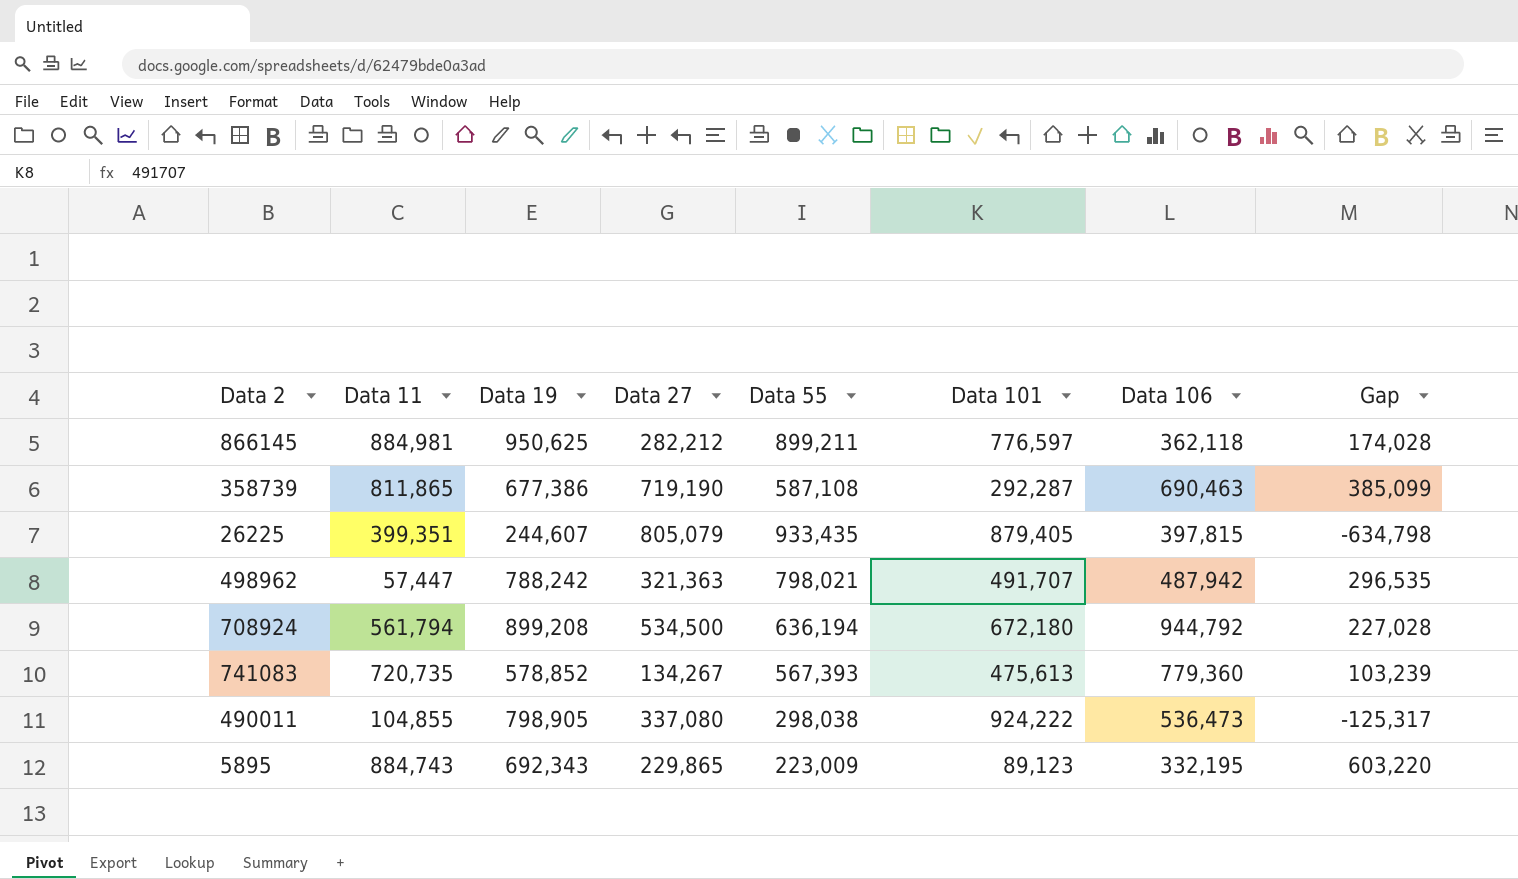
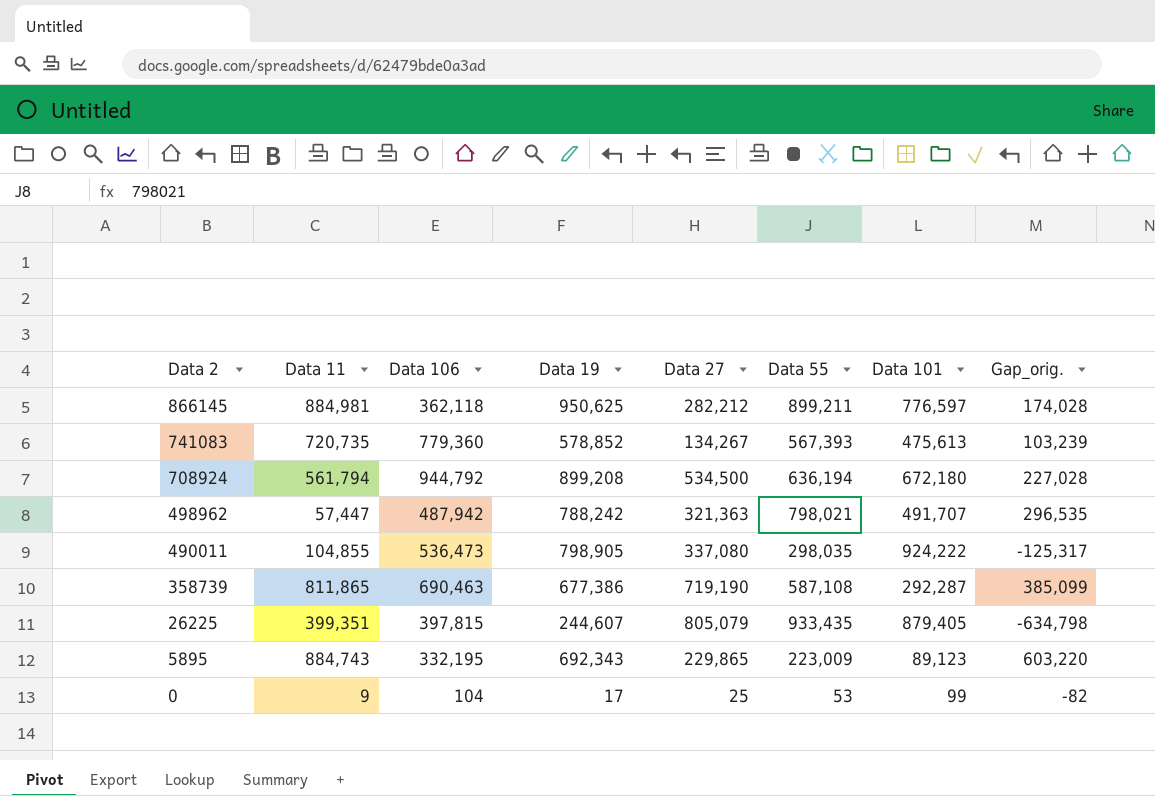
row order: none -> Data 2 descending
column Data 106 | position: 7 -> 3
column name: Gap -> Gap_orig.
490011 | Data 55: 298,038 -> 298,035
row 0: none -> 9 | 104 | 17 | 25 | 53 | 99 | -82

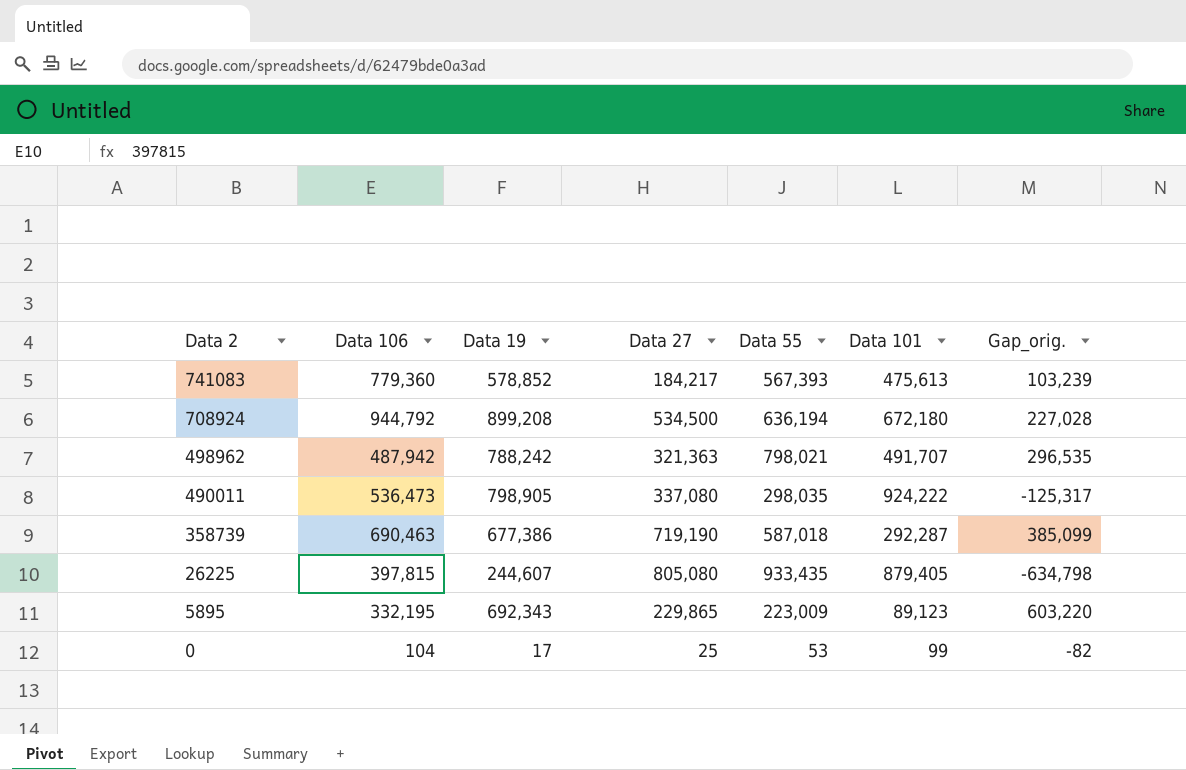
column Data 11 | position: 2 -> none
row 866145: 884,981 | 362,118 | 950,625 | 282,212 | 899,211 | 776,597 | 174,028 -> none
741083 | Data 27: 134,267 -> 184,217
358739 | Data 55: 587,108 -> 587,018
26225 | Data 27: 805,079 -> 805,080

